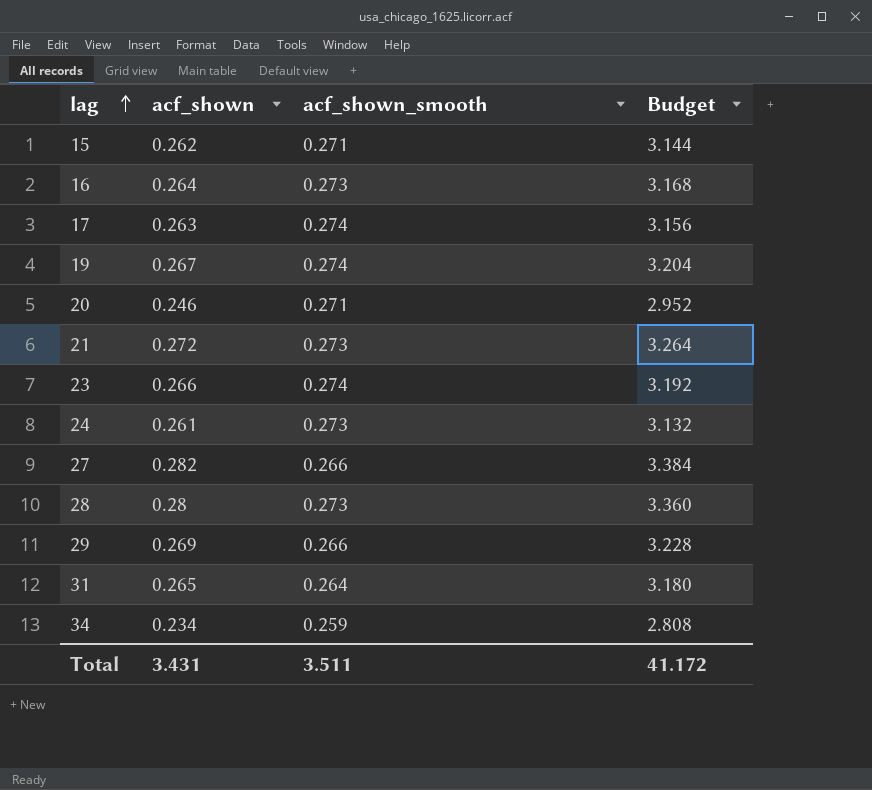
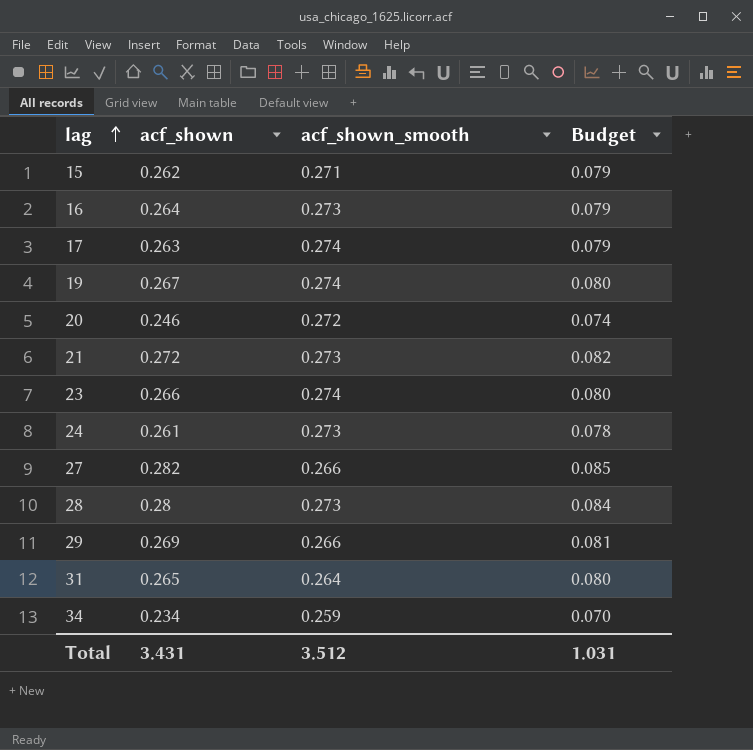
column Budget | formula: [acf_shown] * 12 -> [acf_shown] * 0.3
20 | acf_shown_smooth: 0.271 -> 0.272
Total | acf_shown_smooth: 3.511 -> 3.512
Total | Budget: 41.172 -> 1.031

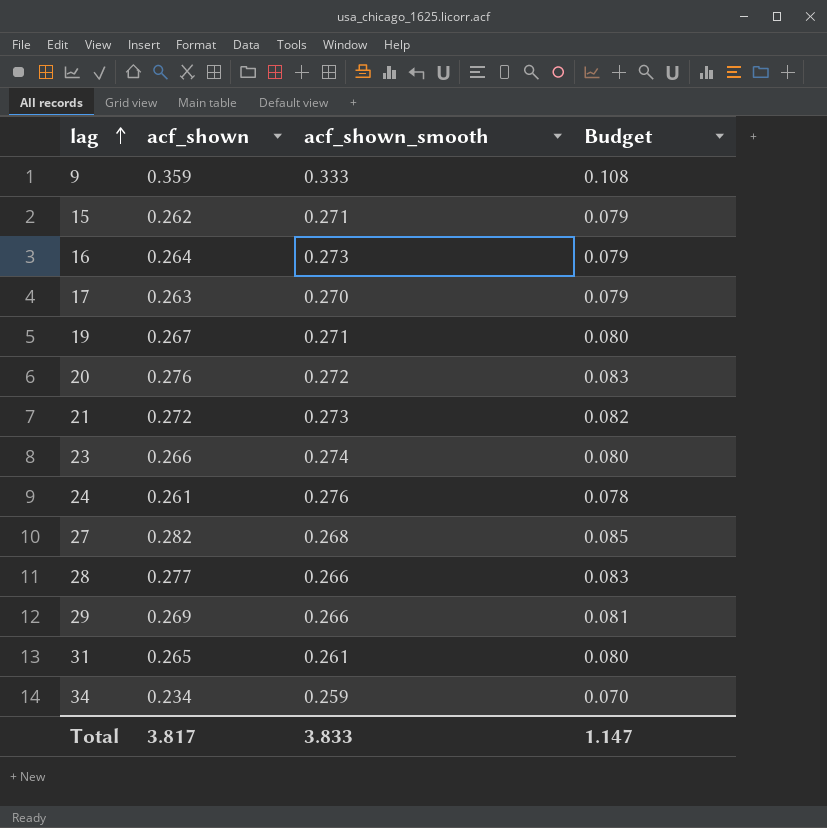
row 9: none -> 0.359 | 0.333 | 0.108
17 | acf_shown_smooth: 0.274 -> 0.270
19 | acf_shown_smooth: 0.274 -> 0.271
20 | acf_shown: 0.246 -> 0.276
20 | Budget: 0.074 -> 0.083
24 | acf_shown_smooth: 0.273 -> 0.276
27 | acf_shown_smooth: 0.266 -> 0.268
28 | acf_shown: 0.28 -> 0.277
28 | acf_shown_smooth: 0.273 -> 0.266
28 | Budget: 0.084 -> 0.083
31 | acf_shown_smooth: 0.264 -> 0.261
Total | acf_shown: 3.431 -> 3.817
Total | acf_shown_smooth: 3.512 -> 3.833
Total | Budget: 1.031 -> 1.147

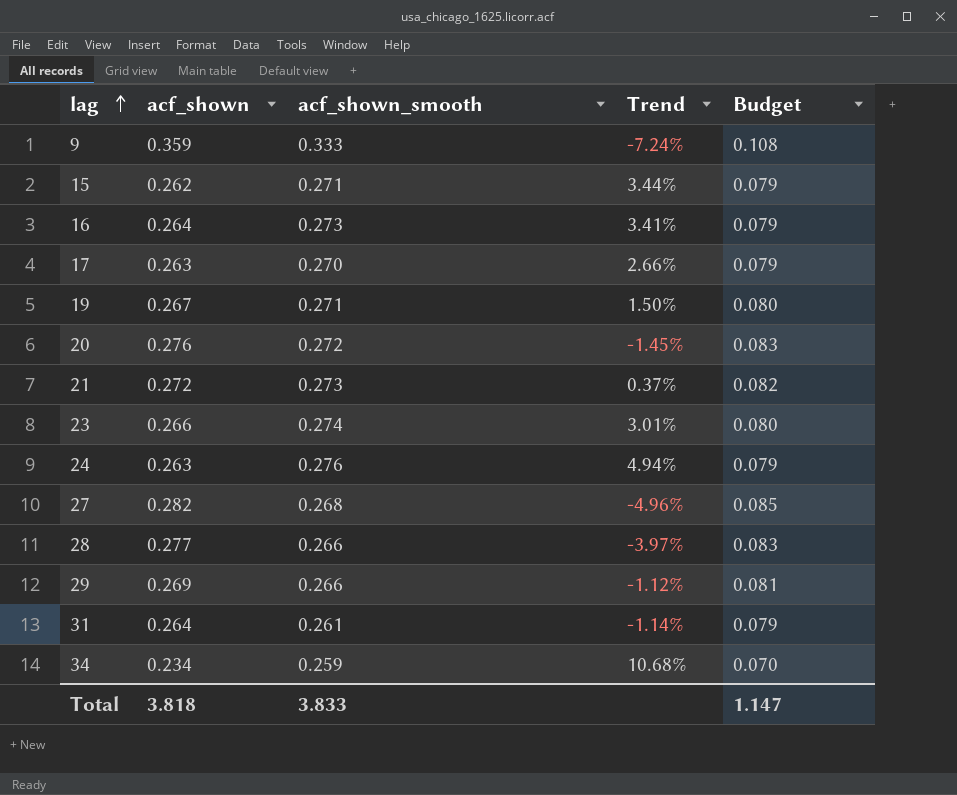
column Trend | formula: none -> ([acf_shown_smooth] - [acf_shown]) / [acf_shown]
24 | acf_shown: 0.261 -> 0.263
24 | Budget: 0.078 -> 0.079
31 | acf_shown: 0.265 -> 0.264
31 | Budget: 0.080 -> 0.079
Total | acf_shown: 3.817 -> 3.818

